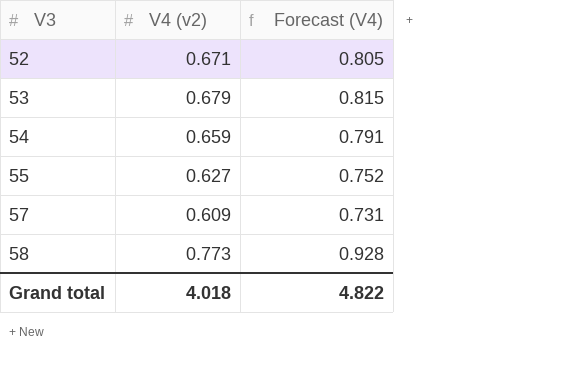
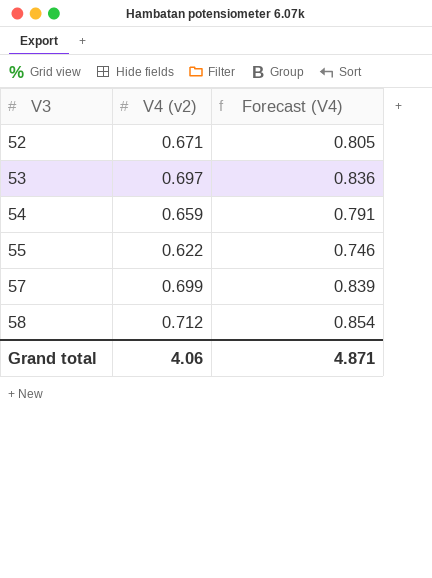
53 | V4 (v2): 0.679 -> 0.697
53 | Forecast (V4): 0.815 -> 0.836
55 | V4 (v2): 0.627 -> 0.622
55 | Forecast (V4): 0.752 -> 0.746
57 | V4 (v2): 0.609 -> 0.699
57 | Forecast (V4): 0.731 -> 0.839
58 | V4 (v2): 0.773 -> 0.712
58 | Forecast (V4): 0.928 -> 0.854
Grand total | V4 (v2): 4.018 -> 4.06
Grand total | Forecast (V4): 4.822 -> 4.871

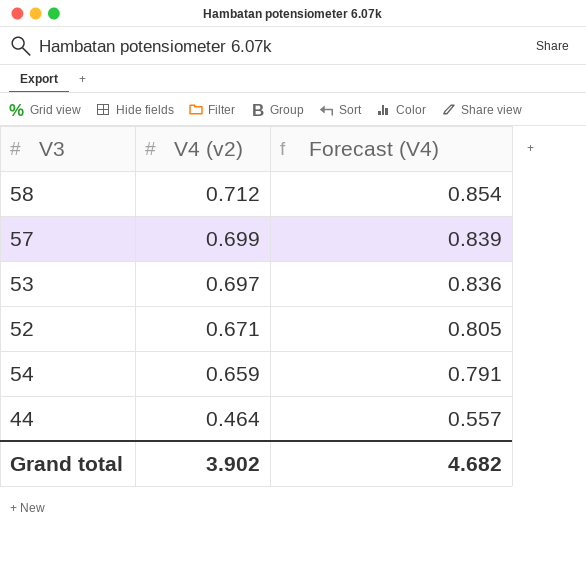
row order: V3 ascending -> V4 (v2) descending
row 55: 0.622 | 0.746 -> none
row 44: none -> 0.464 | 0.557
Grand total | V4 (v2): 4.06 -> 3.902
Grand total | Forecast (V4): 4.871 -> 4.682

